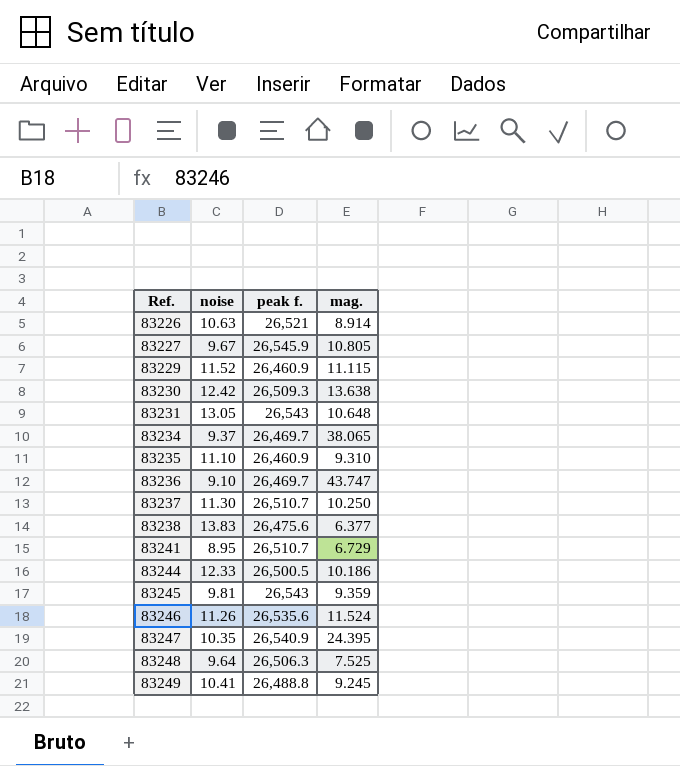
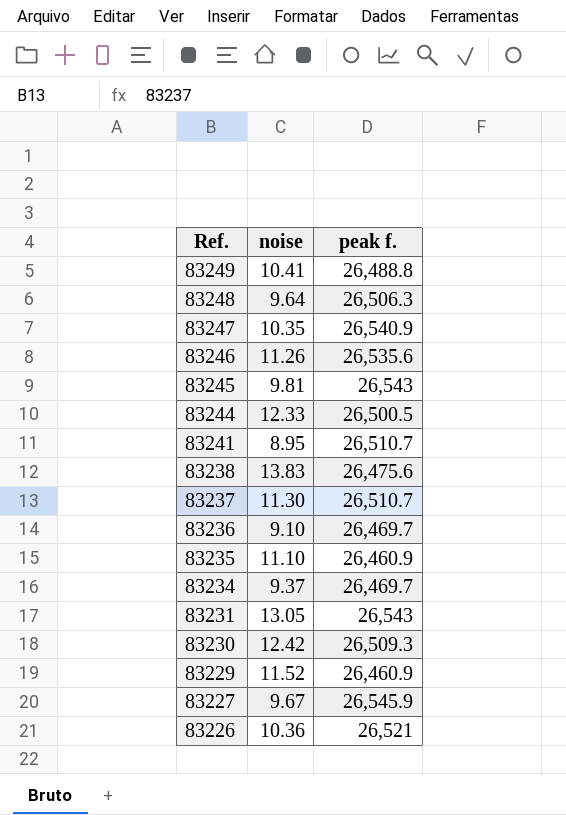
row order: Ref. ascending -> Ref. descending
column mag. | position: 4 -> none
83226 | noise: 10.63 -> 10.36

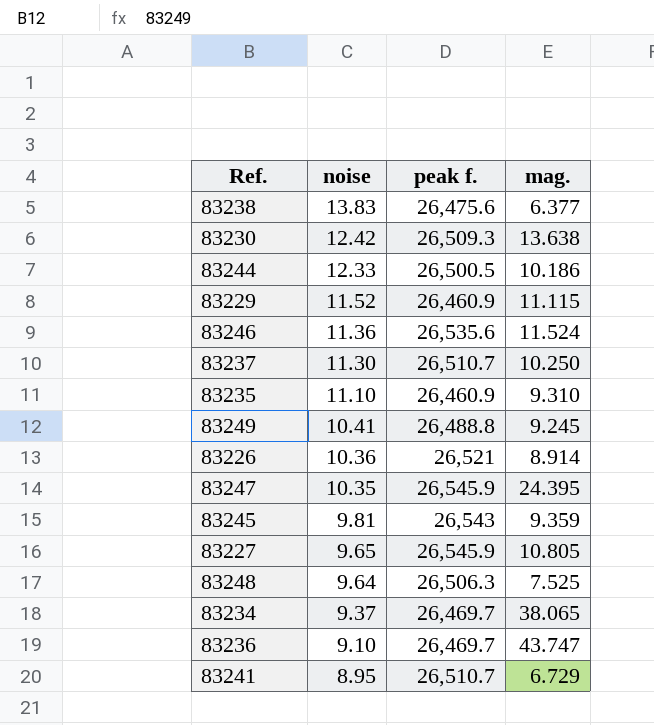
row order: Ref. descending -> noise descending
column mag. | position: none -> 4
row 83231: 13.05 | 26,543 -> none
83246 | noise: 11.26 -> 11.36
83247 | peak f.: 26,540.9 -> 26,545.9
83227 | noise: 9.67 -> 9.65

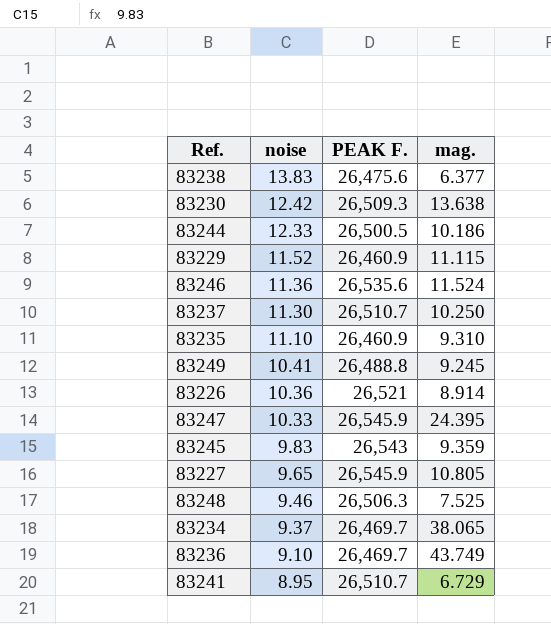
column name: peak f. -> PEAK F.
83247 | noise: 10.35 -> 10.33
83245 | noise: 9.81 -> 9.83
83248 | noise: 9.64 -> 9.46
83236 | mag.: 43.747 -> 43.749

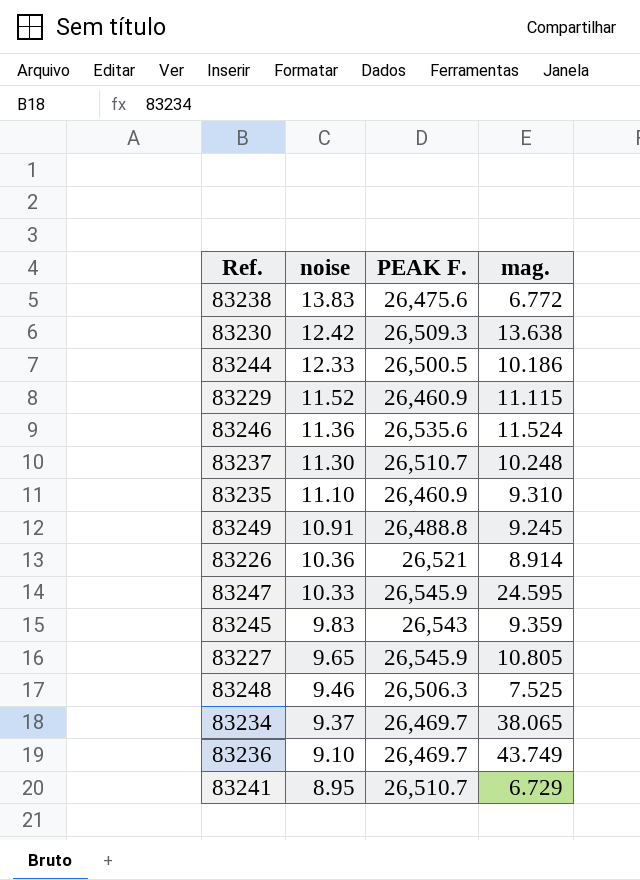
83238 | mag.: 6.377 -> 6.772
83237 | mag.: 10.250 -> 10.248
83249 | noise: 10.41 -> 10.91
83247 | mag.: 24.395 -> 24.595

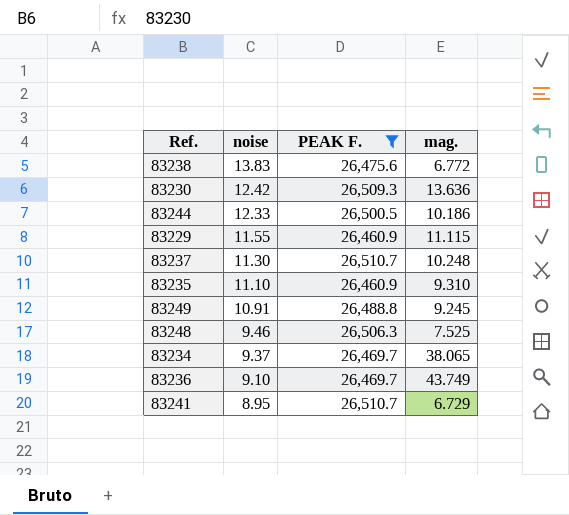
filter: none -> PEAK F. <= 26,510.7
83230 | mag.: 13.638 -> 13.636
83229 | noise: 11.52 -> 11.55

